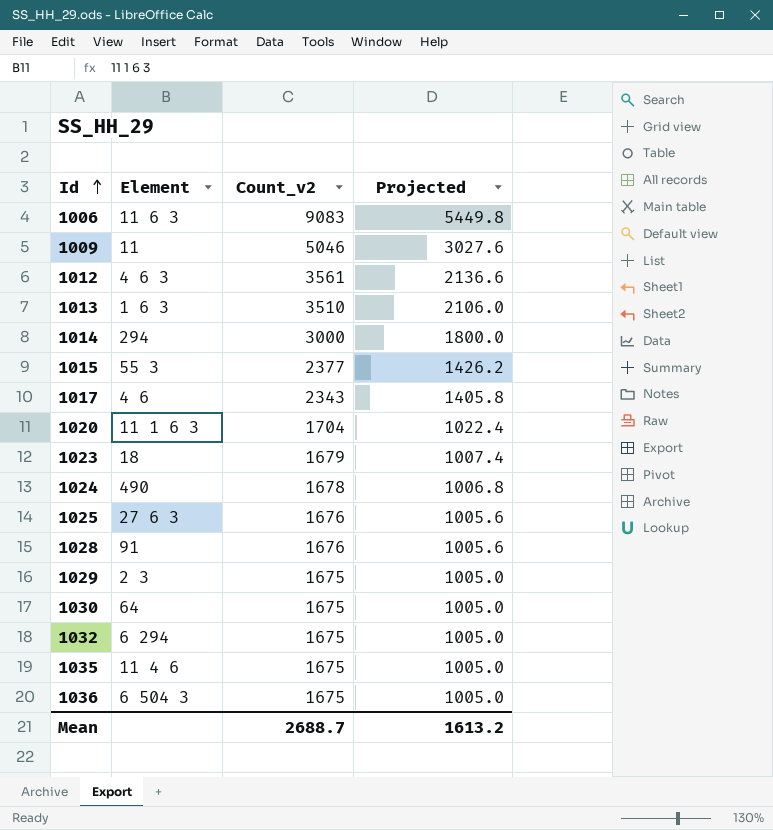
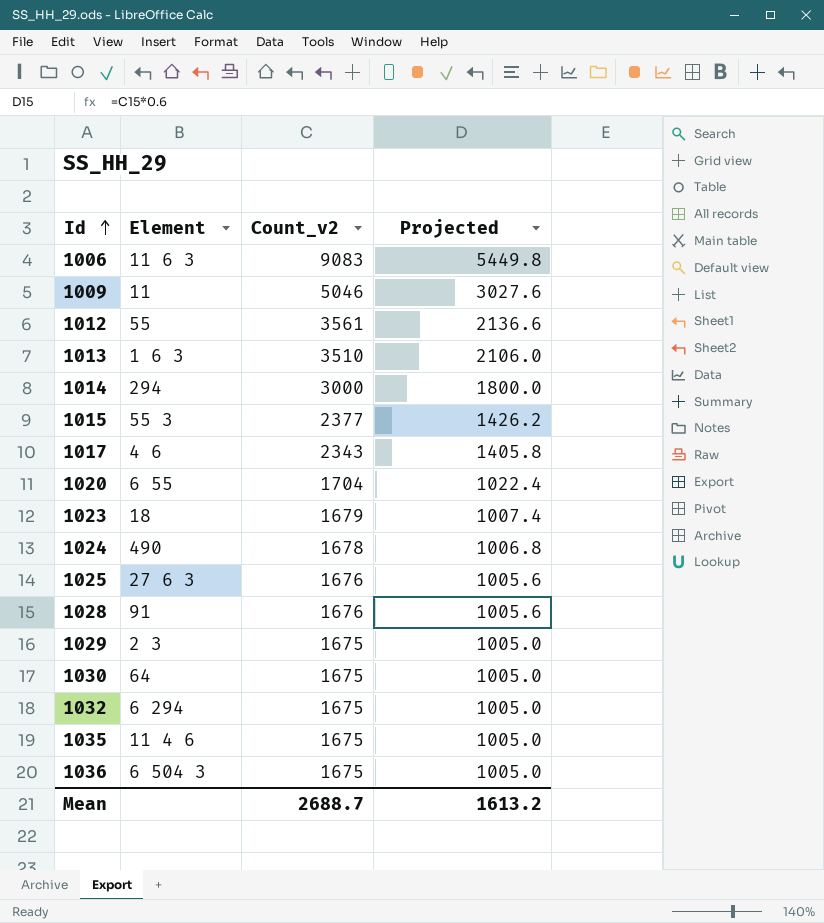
1012 | Element: 4 6 3 -> 55
1020 | Element: 11 1 6 3 -> 6 55

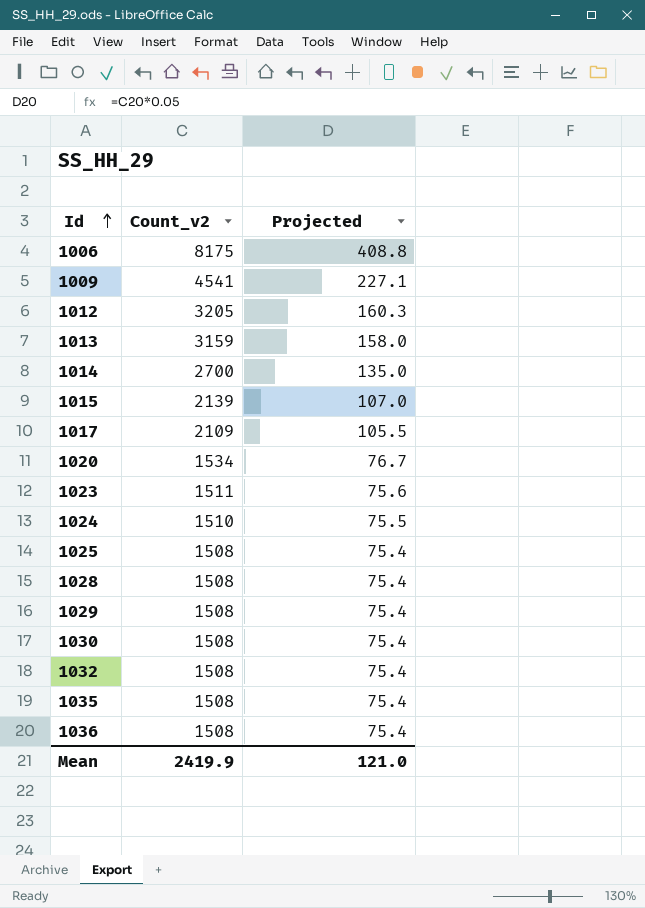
column Element | position: 2 -> none
column Projected | formula: [Count_v2] * 0.6 -> [Count_v2] * 0.05
1006 | Count_v2: 9083 -> 8175
1009 | Count_v2: 5046 -> 4541
1012 | Count_v2: 3561 -> 3205
1013 | Count_v2: 3510 -> 3159
1014 | Count_v2: 3000 -> 2700
1015 | Count_v2: 2377 -> 2139
1017 | Count_v2: 2343 -> 2109
1020 | Count_v2: 1704 -> 1534
1023 | Count_v2: 1679 -> 1511
1024 | Count_v2: 1678 -> 1510
1025 | Count_v2: 1676 -> 1508
1028 | Count_v2: 1676 -> 1508
1029 | Count_v2: 1675 -> 1508
1030 | Count_v2: 1675 -> 1508
1032 | Count_v2: 1675 -> 1508
1035 | Count_v2: 1675 -> 1508
1036 | Count_v2: 1675 -> 1508
Mean | Count_v2: 2688.7 -> 2419.9
Mean | Projected: 1613.2 -> 121.0

